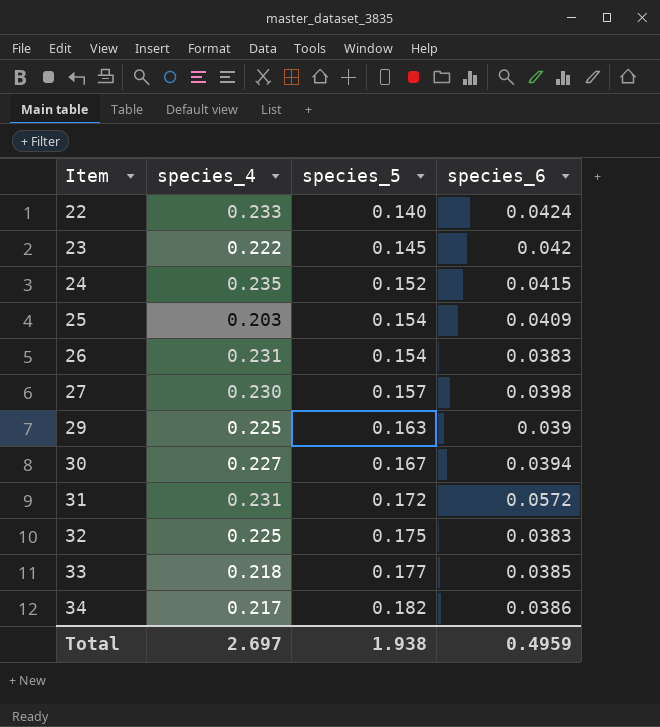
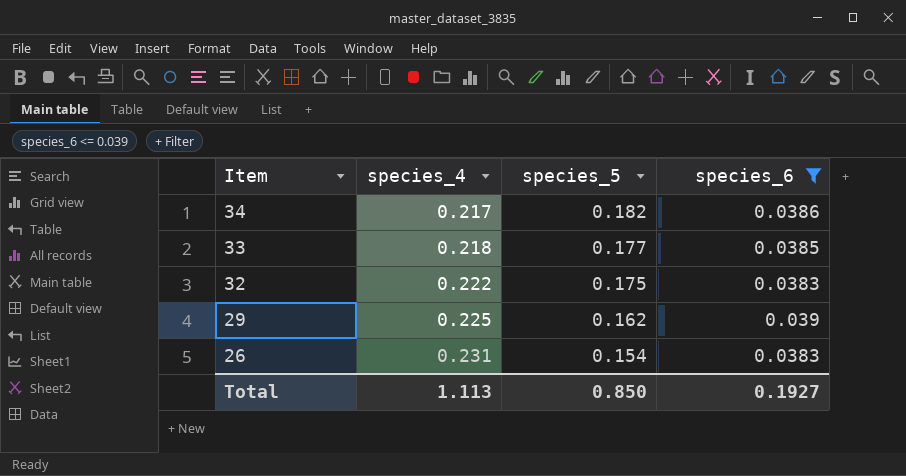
filter: none -> species_6 <= 0.039
row order: Item ascending -> Item descending
32 | species_4: 0.225 -> 0.222
29 | species_5: 0.163 -> 0.162
Total | species_4: 2.697 -> 1.113
Total | species_5: 1.938 -> 0.850
Total | species_6: 0.4959 -> 0.1927

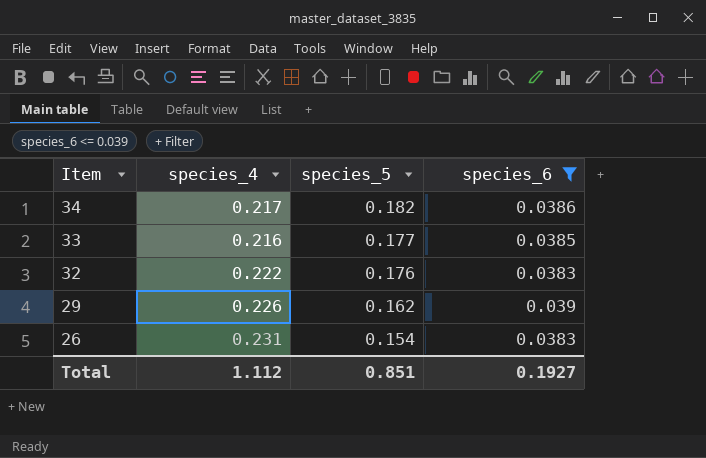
33 | species_4: 0.218 -> 0.216
32 | species_5: 0.175 -> 0.176
29 | species_4: 0.225 -> 0.226
Total | species_4: 1.113 -> 1.112
Total | species_5: 0.850 -> 0.851

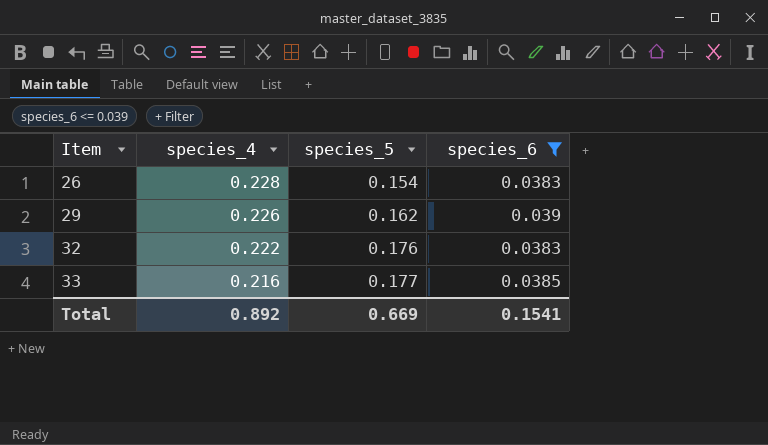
row order: Item descending -> Item ascending
row 34: 0.217 | 0.182 | 0.0386 -> none
26 | species_4: 0.231 -> 0.228
Total | species_4: 1.112 -> 0.892
Total | species_5: 0.851 -> 0.669
Total | species_6: 0.1927 -> 0.1541

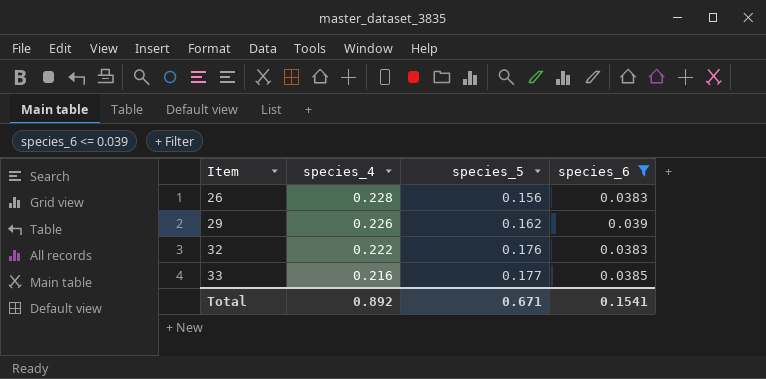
26 | species_5: 0.154 -> 0.156
Total | species_5: 0.669 -> 0.671

